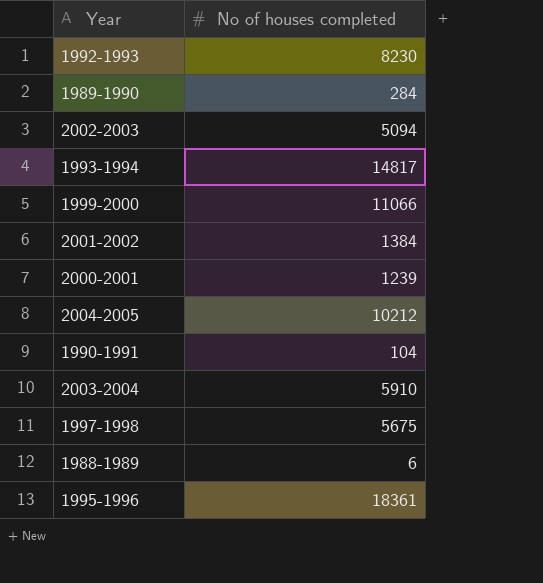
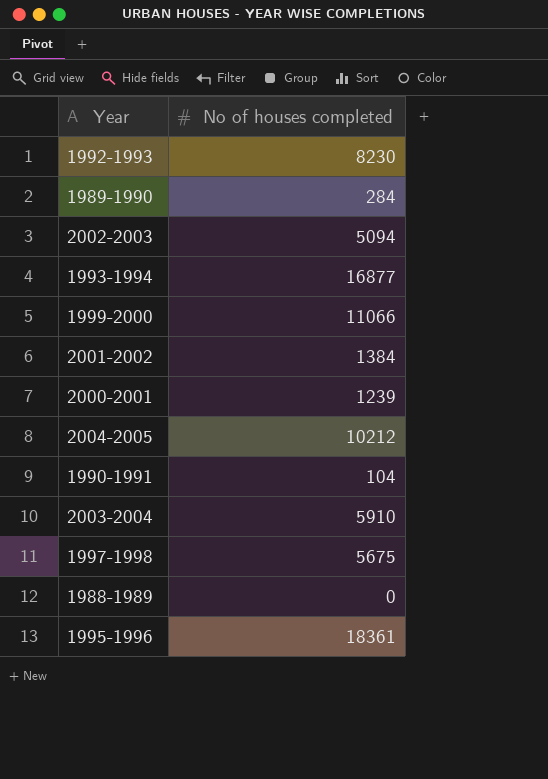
1993-1994 | No of houses completed: 14817 -> 16877
1988-1989 | No of houses completed: 6 -> 0

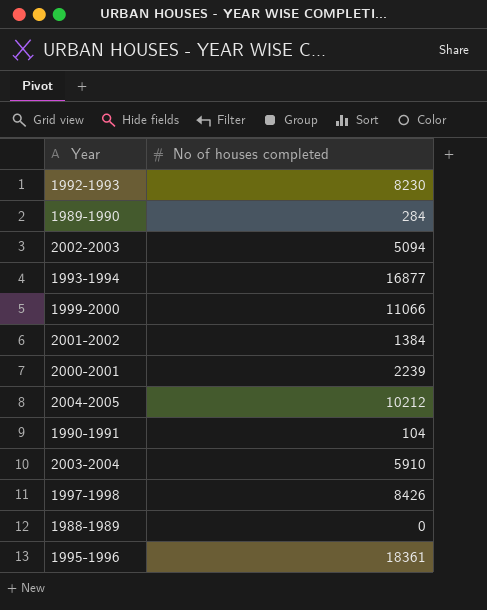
2000-2001 | No of houses completed: 1239 -> 2239
1997-1998 | No of houses completed: 5675 -> 8426

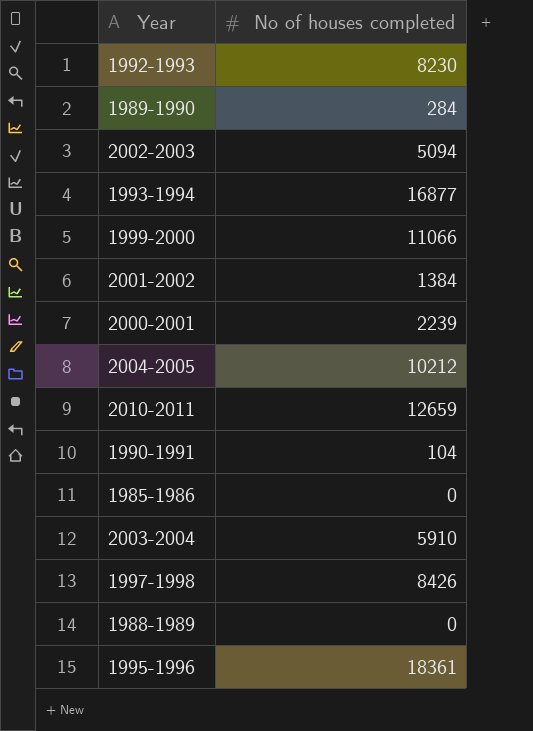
row 2010-2011: none -> 12659
row 1985-1986: none -> 0

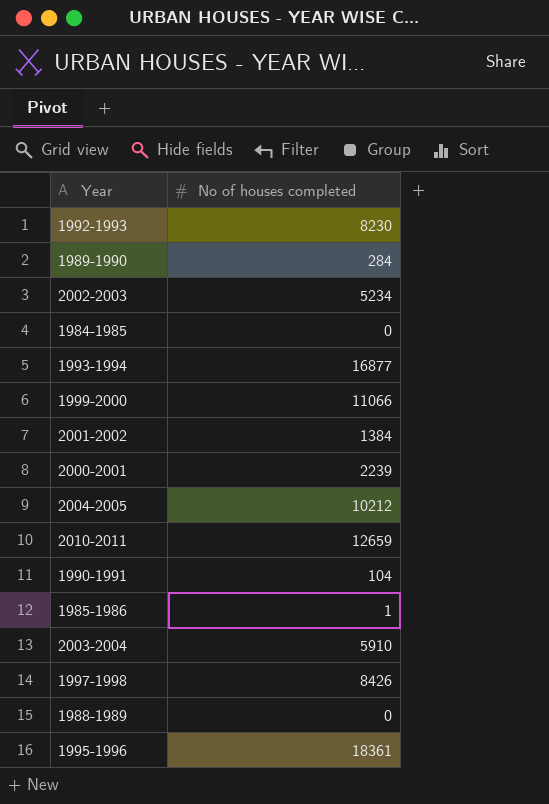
2002-2003 | No of houses completed: 5094 -> 5234
row 1984-1985: none -> 0
1985-1986 | No of houses completed: 0 -> 1

